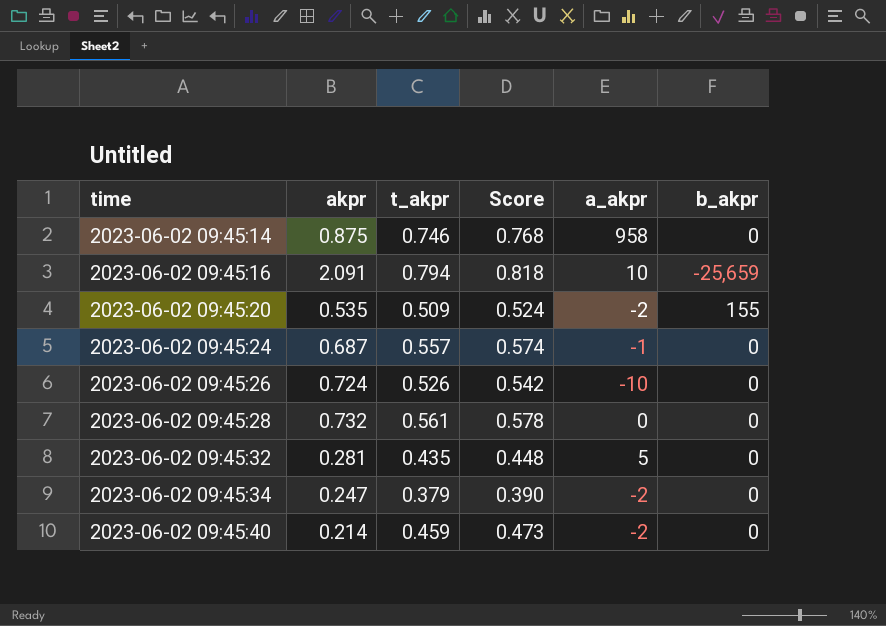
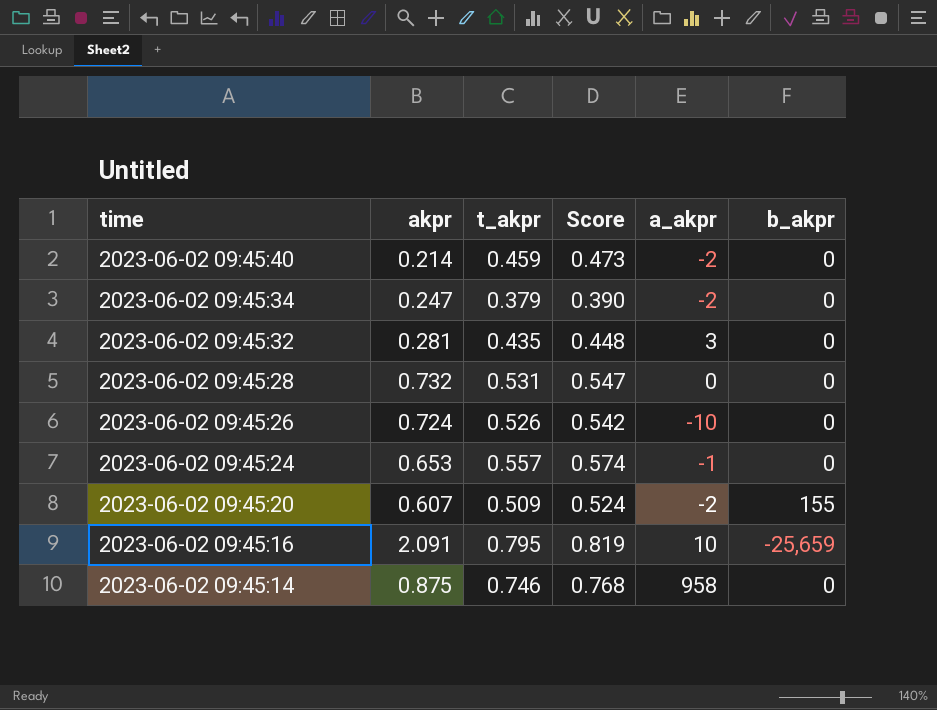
row order: time ascending -> time descending
2023-06-02 09:45:32 | a_akpr: 5 -> 3
2023-06-02 09:45:28 | t_akpr: 0.561 -> 0.531
2023-06-02 09:45:28 | Score: 0.578 -> 0.547
2023-06-02 09:45:24 | akpr: 0.687 -> 0.653
2023-06-02 09:45:20 | akpr: 0.535 -> 0.607
2023-06-02 09:45:16 | t_akpr: 0.794 -> 0.795
2023-06-02 09:45:16 | Score: 0.818 -> 0.819

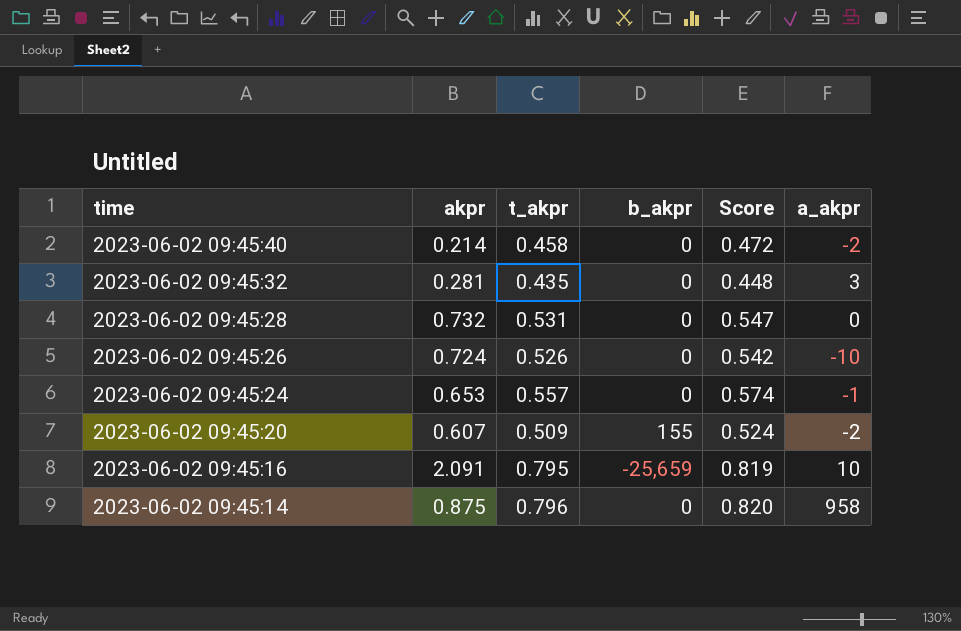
column b_akpr | position: 6 -> 4
row 2023-06-02 09:45:34: 0.247 | 0.379 | 0.390 | -2 | 0 -> none
2023-06-02 09:45:40 | t_akpr: 0.459 -> 0.458
2023-06-02 09:45:40 | Score: 0.473 -> 0.472
2023-06-02 09:45:14 | t_akpr: 0.746 -> 0.796
2023-06-02 09:45:14 | Score: 0.768 -> 0.820

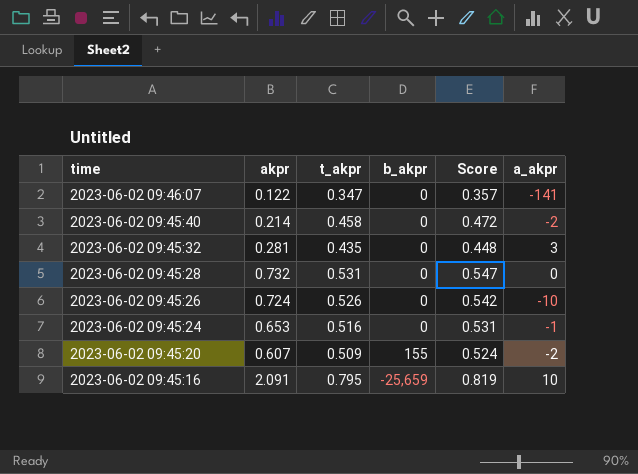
row 2023-06-02 09:45:14: 0.875 | 0.796 | 0 | 0.820 | 958 -> none
row 2023-06-02 09:46:07: none -> 0.122 | 0.347 | 0 | 0.357 | -141
2023-06-02 09:45:24 | t_akpr: 0.557 -> 0.516
2023-06-02 09:45:24 | Score: 0.574 -> 0.531

